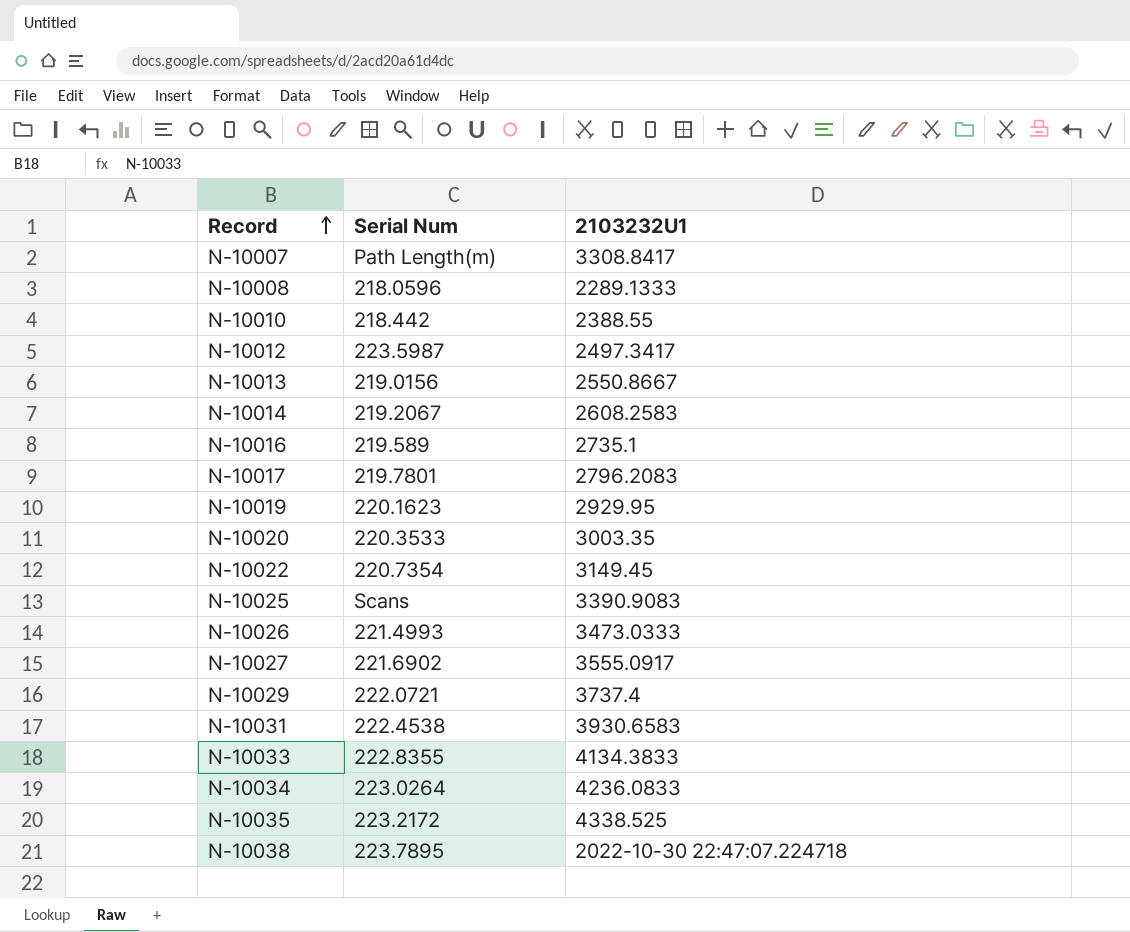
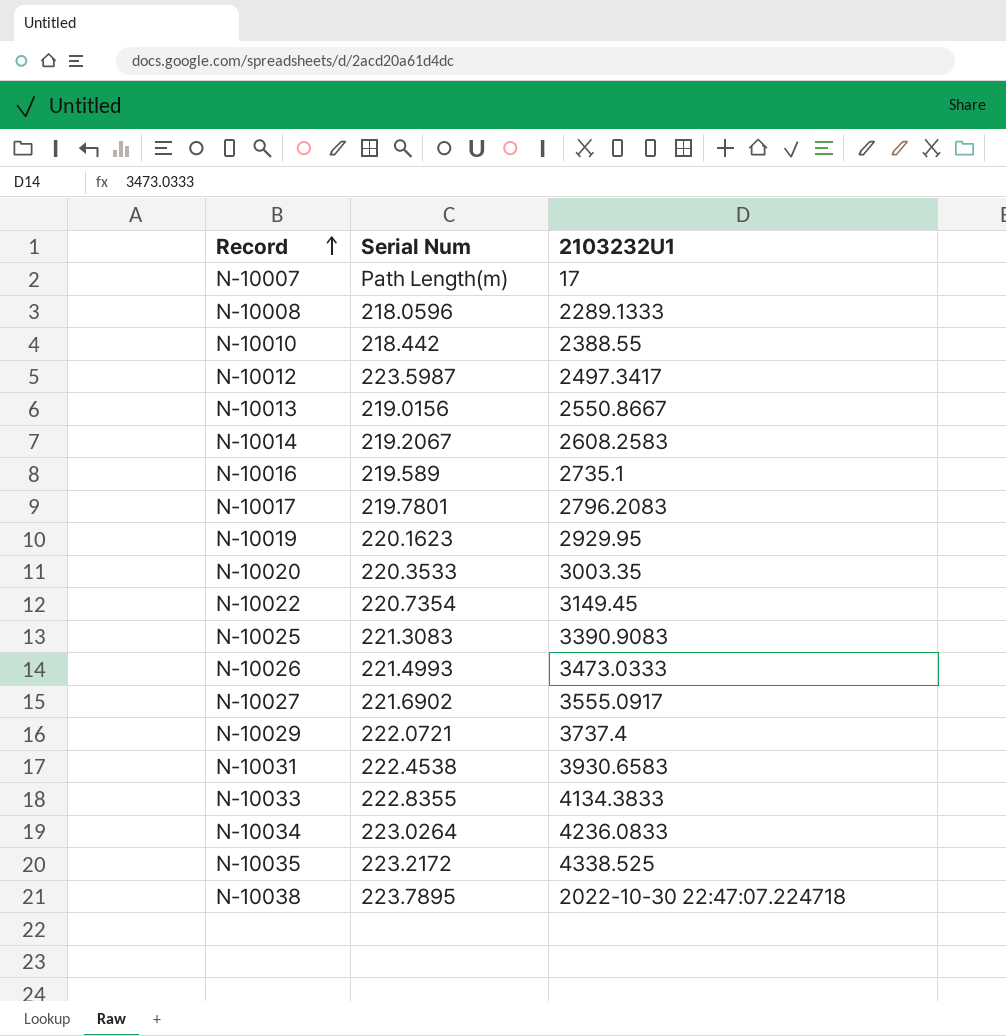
N-10007 | 2103232U1: 3308.8417 -> 17
N-10025 | Serial Num: Scans -> 221.3083

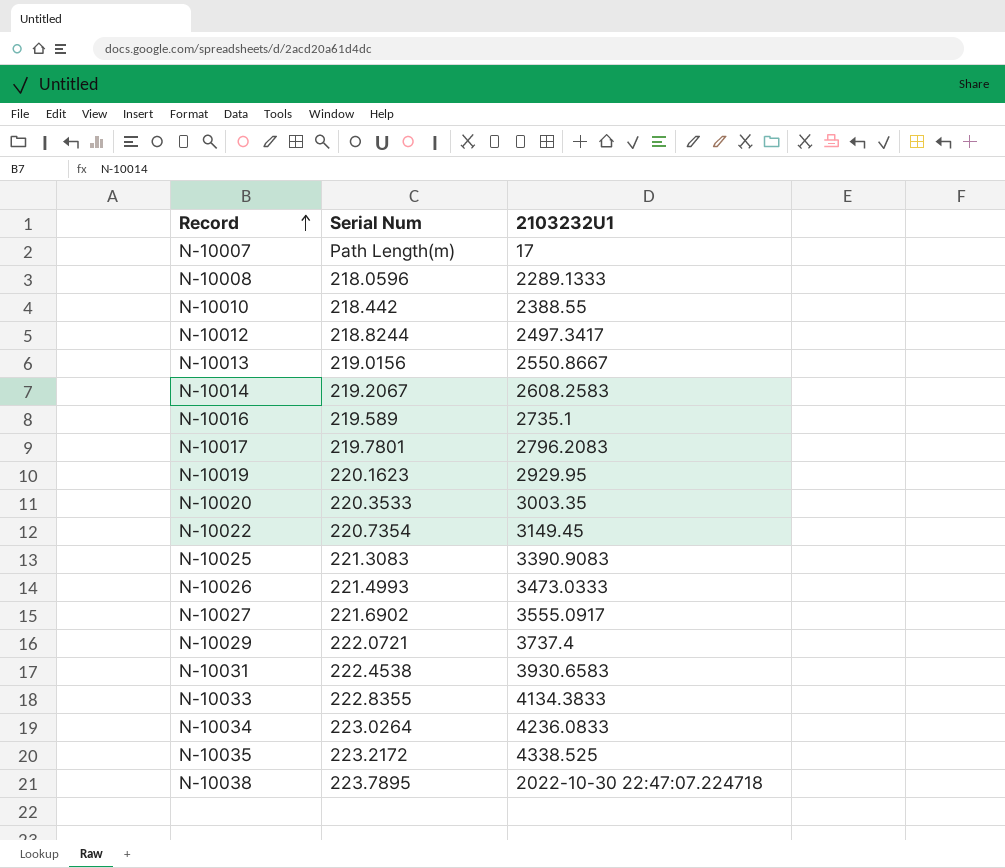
N-10012 | Serial Num: 223.5987 -> 218.8244

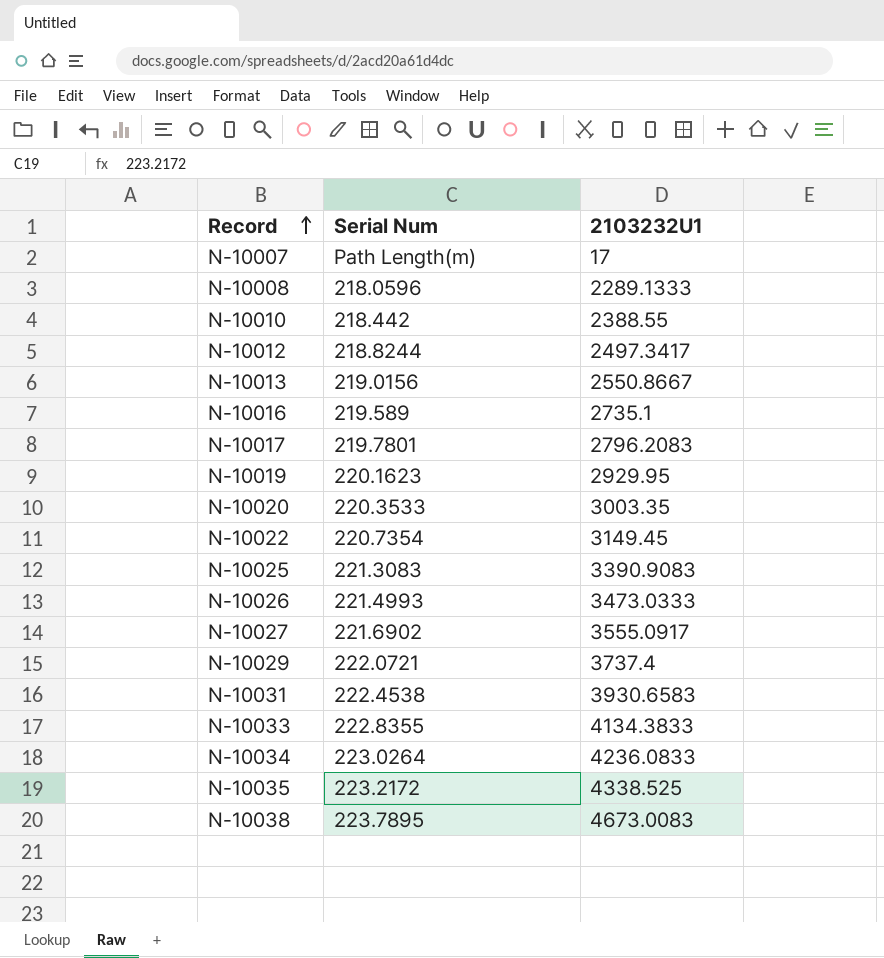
row N-10014: 219.2067 | 2608.2583 -> none
N-10038 | 2103232U1: 2022-10-30 22:47:07.224718 -> 4673.0083

